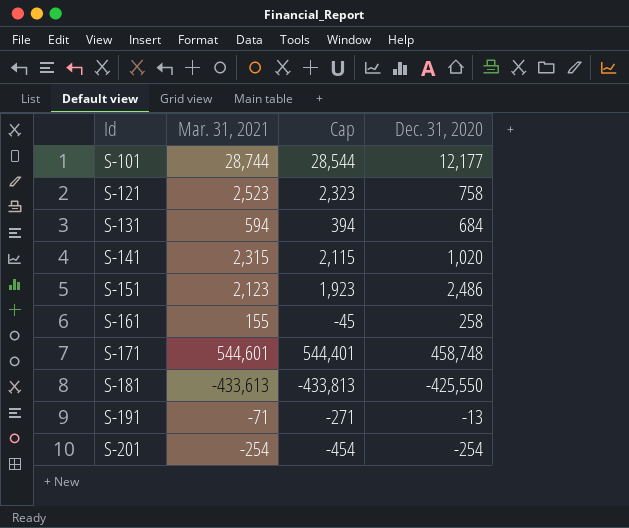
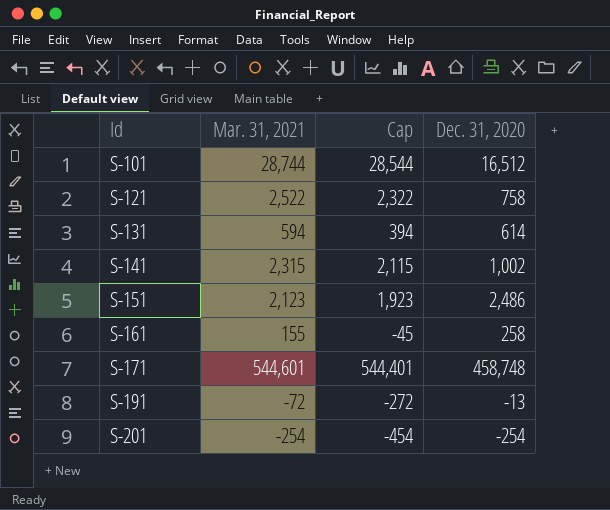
row S-181: -433,613 | -433,813 | -425,550 -> none
S-101 | Dec. 31, 2020: 12,177 -> 16,512
S-121 | Mar. 31, 2021: 2,523 -> 2,522
S-121 | Cap: 2,323 -> 2,322
S-131 | Dec. 31, 2020: 684 -> 614
S-141 | Dec. 31, 2020: 1,020 -> 1,002
S-191 | Mar. 31, 2021: -71 -> -72
S-191 | Cap: -271 -> -272

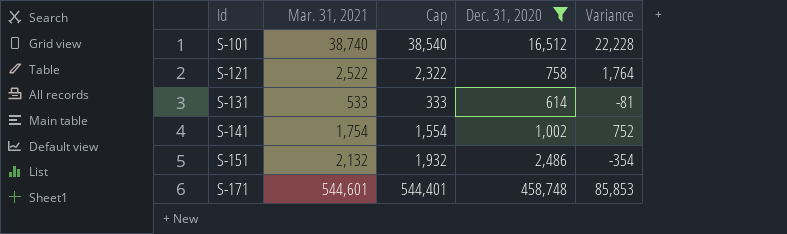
filter: none -> Dec. 31, 2020 >= 614
column Variance | formula: none -> [Mar. 31, 2021] - [Dec. 31, 2020]
S-101 | Mar. 31, 2021: 28,744 -> 38,740
S-101 | Cap: 28,544 -> 38,540
S-131 | Mar. 31, 2021: 594 -> 533
S-131 | Cap: 394 -> 333
S-141 | Mar. 31, 2021: 2,315 -> 1,754
S-141 | Cap: 2,115 -> 1,554
S-151 | Mar. 31, 2021: 2,123 -> 2,132
S-151 | Cap: 1,923 -> 1,932

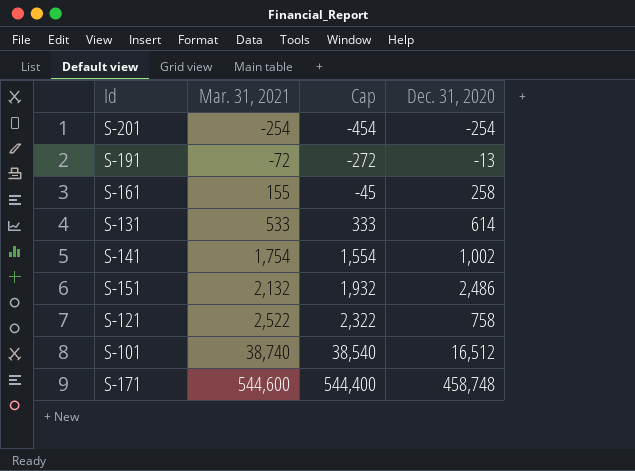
filter: Dec. 31, 2020 >= 614 -> none
row order: Id ascending -> Mar. 31, 2021 ascending
column Variance | formula: [Mar. 31, 2021] - [Dec. 31, 2020] -> none
S-171 | Mar. 31, 2021: 544,601 -> 544,600
S-171 | Cap: 544,401 -> 544,400

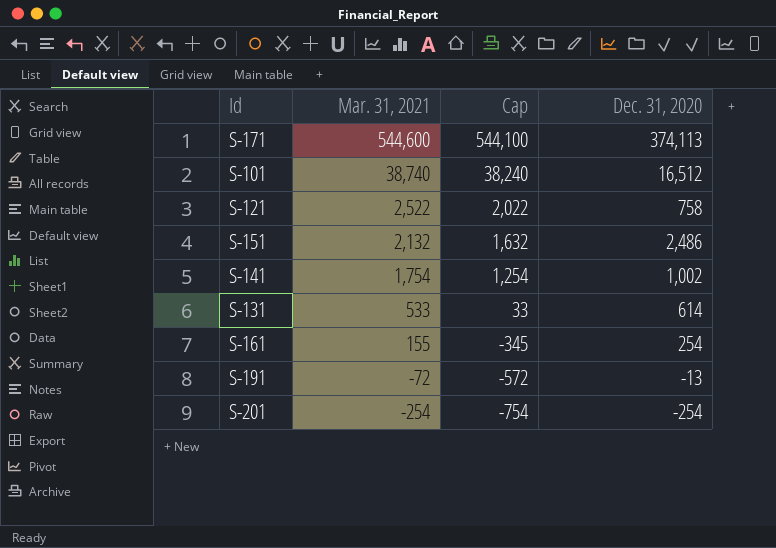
row order: Mar. 31, 2021 ascending -> Mar. 31, 2021 descending
column Cap | formula: [Mar. 31, 2021] - 200 -> [Mar. 31, 2021] - 500
S-171 | Dec. 31, 2020: 458,748 -> 374,113
S-161 | Dec. 31, 2020: 258 -> 254

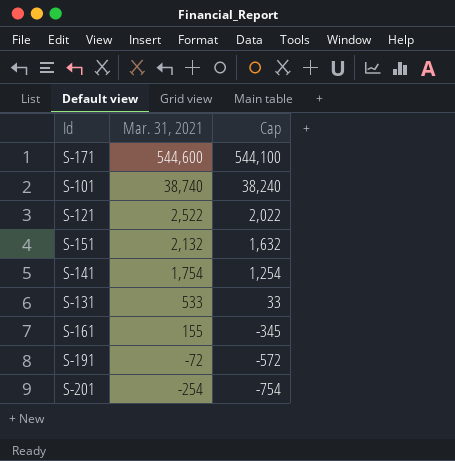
column Dec. 31, 2020 | position: 4 -> none

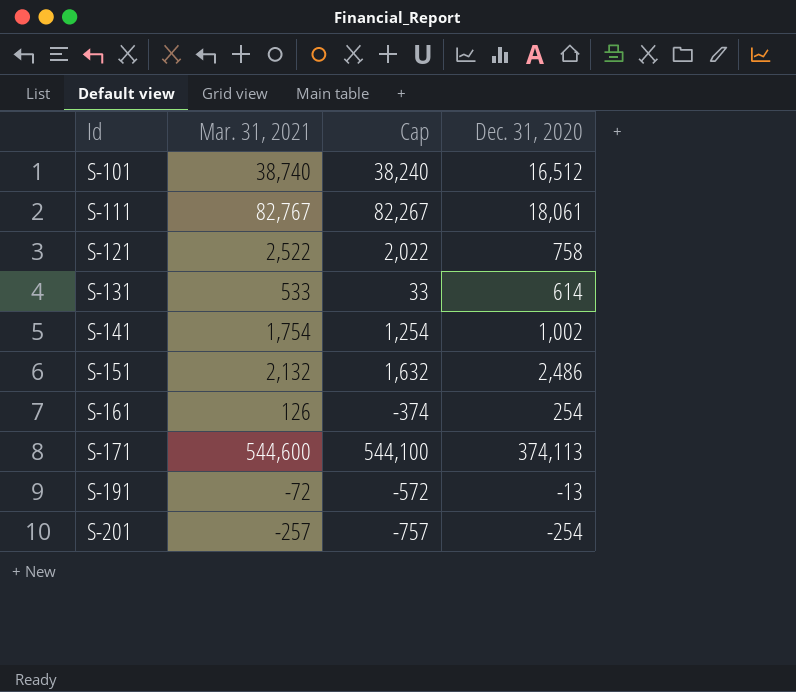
row order: Mar. 31, 2021 descending -> Id ascending
column Dec. 31, 2020 | position: none -> 4
row S-111: none -> 82,767 | 82,267 | 18,061
S-161 | Mar. 31, 2021: 155 -> 126
S-161 | Cap: -345 -> -374
S-201 | Mar. 31, 2021: -254 -> -257
S-201 | Cap: -754 -> -757

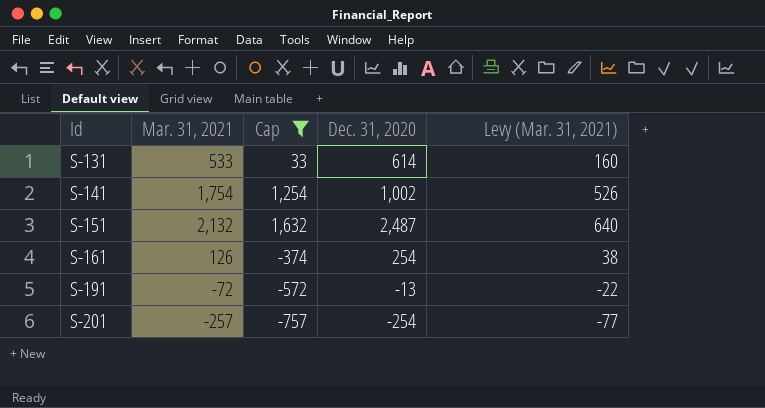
filter: none -> Cap <= 1,632
column Levy (Mar. 31, 2021) | formula: none -> [Mar. 31, 2021] * 0.3
S-151 | Dec. 31, 2020: 2,486 -> 2,487

